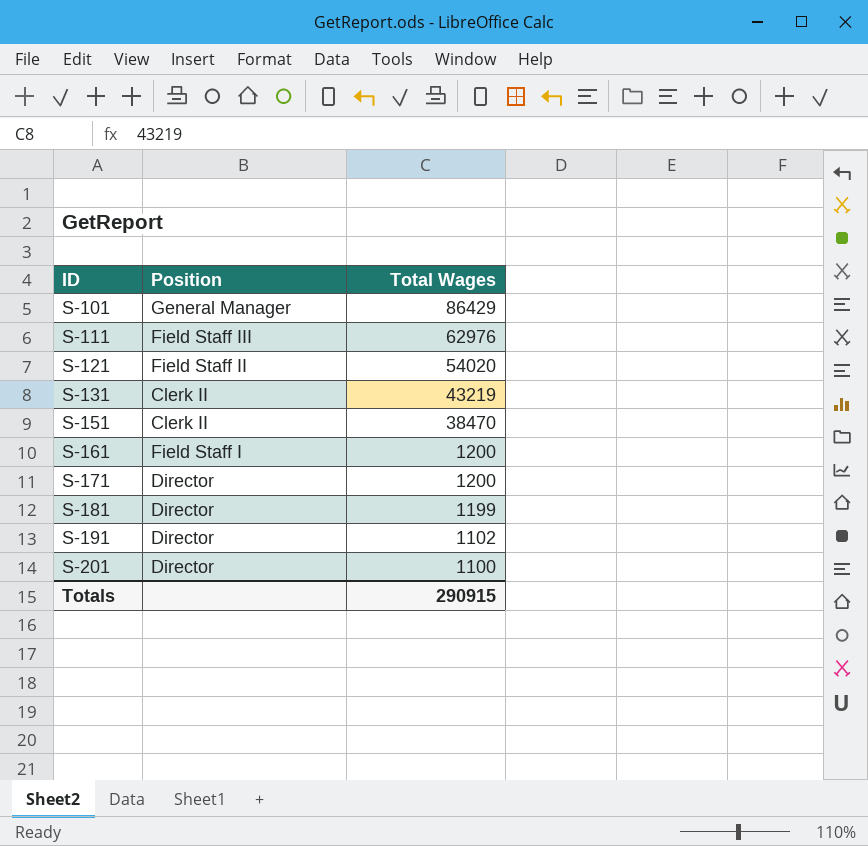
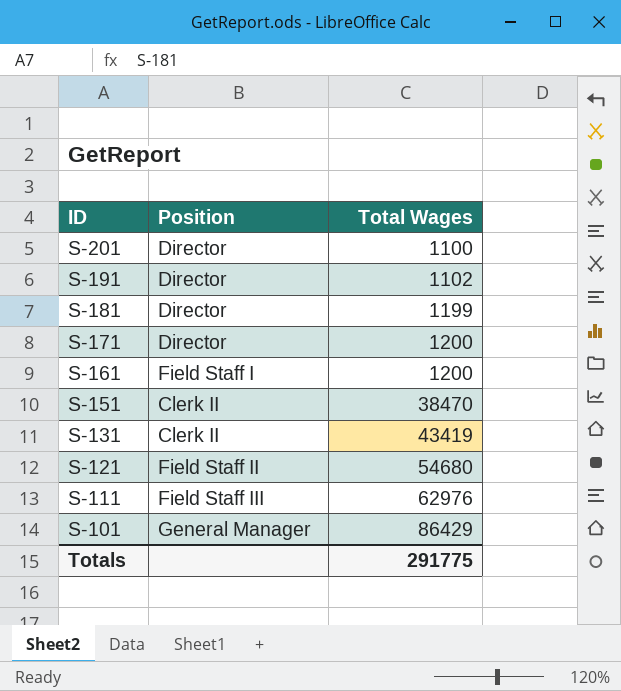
row order: ID ascending -> ID descending
S-131 | Total Wages: 43219 -> 43419
S-121 | Total Wages: 54020 -> 54680
Totals | Total Wages: 290915 -> 291775

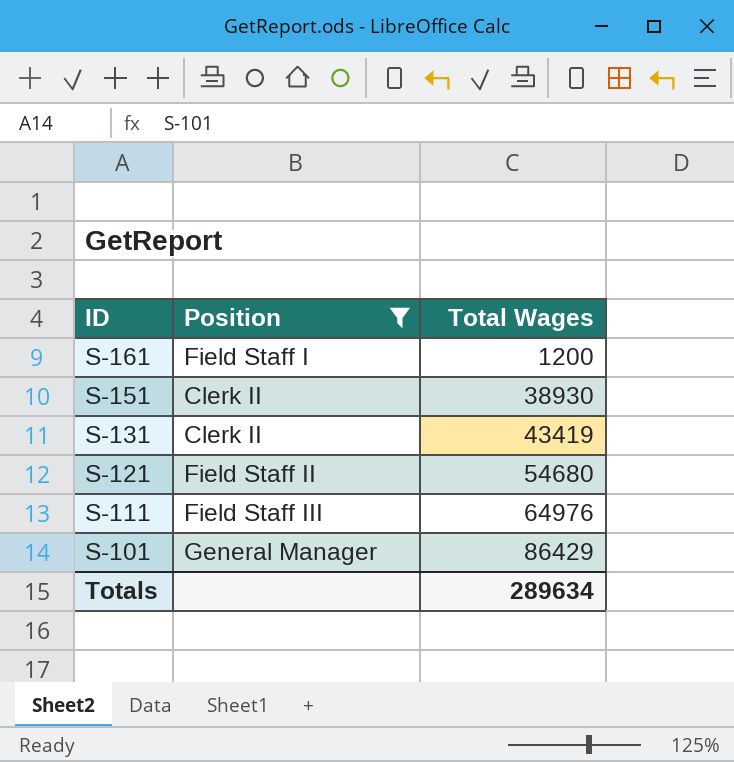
filter: none -> Position != Director
S-151 | Total Wages: 38470 -> 38930
S-111 | Total Wages: 62976 -> 64976
Totals | Total Wages: 291775 -> 289634

